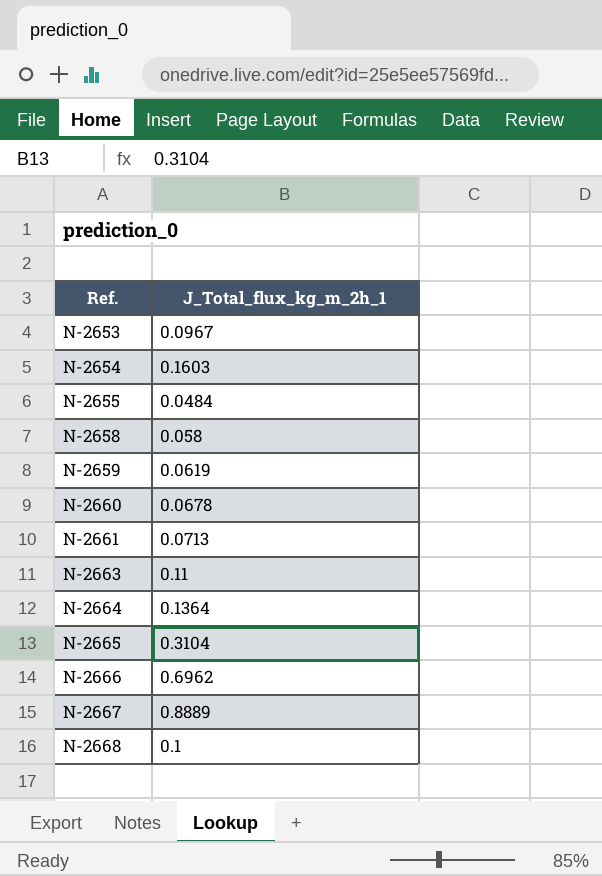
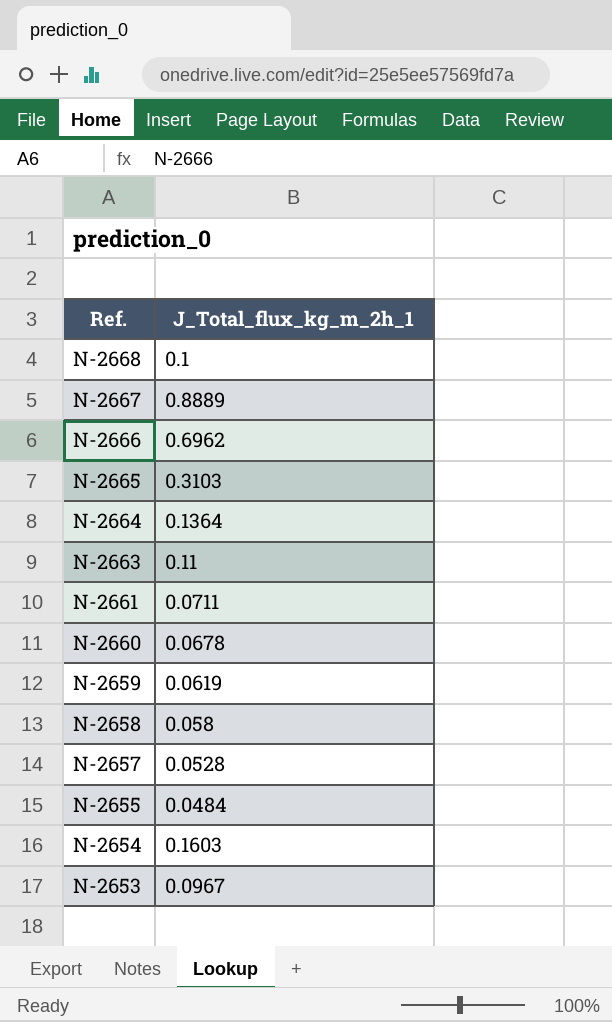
row order: Ref. ascending -> Ref. descending
N-2665 | J_Total_flux_kg_m_2h_1: 0.3104 -> 0.3103
N-2661 | J_Total_flux_kg_m_2h_1: 0.0713 -> 0.0711
row N-2657: none -> 0.0528

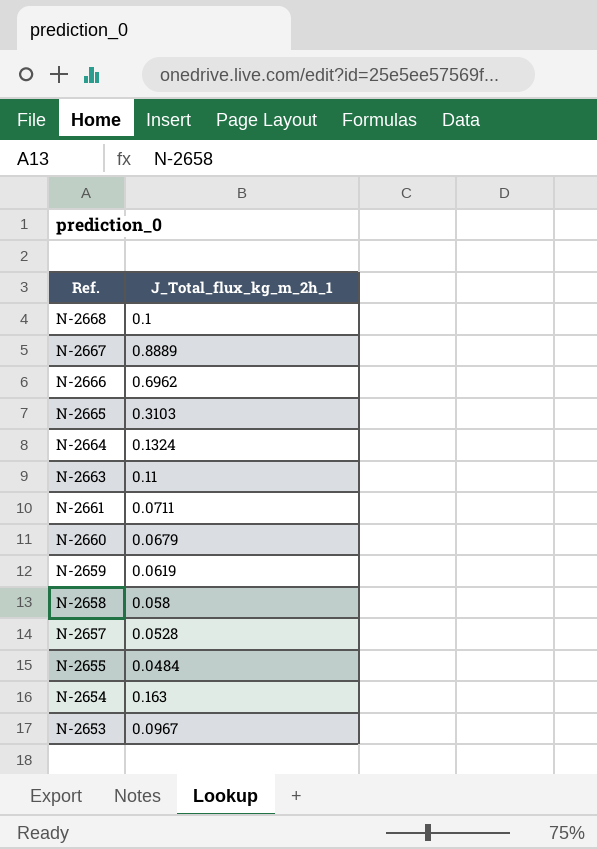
N-2664 | J_Total_flux_kg_m_2h_1: 0.1364 -> 0.1324
N-2660 | J_Total_flux_kg_m_2h_1: 0.0678 -> 0.0679
N-2654 | J_Total_flux_kg_m_2h_1: 0.1603 -> 0.163

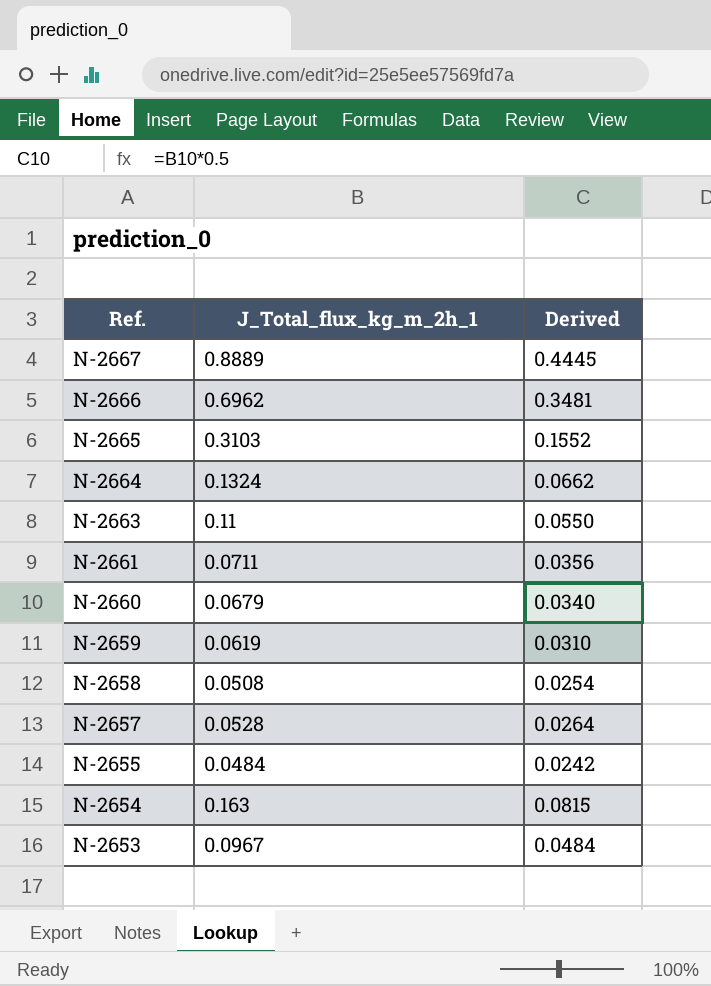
column Derived | formula: none -> [J_Total_flux_kg_m_2h_1] * 0.5
row N-2668: 0.1 -> none
N-2658 | J_Total_flux_kg_m_2h_1: 0.058 -> 0.0508

